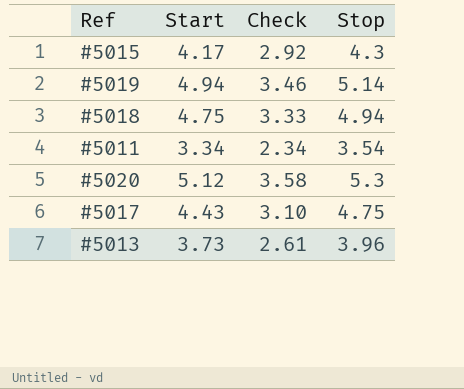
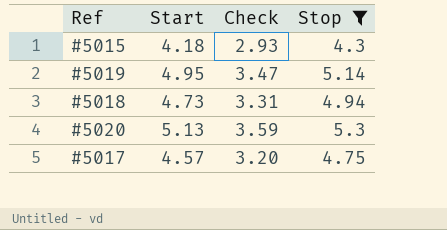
filter: none -> Stop >= 4.3
#5015 | Start: 4.17 -> 4.18
#5015 | Check: 2.92 -> 2.93
#5019 | Start: 4.94 -> 4.95
#5019 | Check: 3.46 -> 3.47
#5018 | Start: 4.75 -> 4.73
#5018 | Check: 3.33 -> 3.31
#5020 | Start: 5.12 -> 5.13
#5020 | Check: 3.58 -> 3.59
#5017 | Start: 4.43 -> 4.57
#5017 | Check: 3.10 -> 3.20

